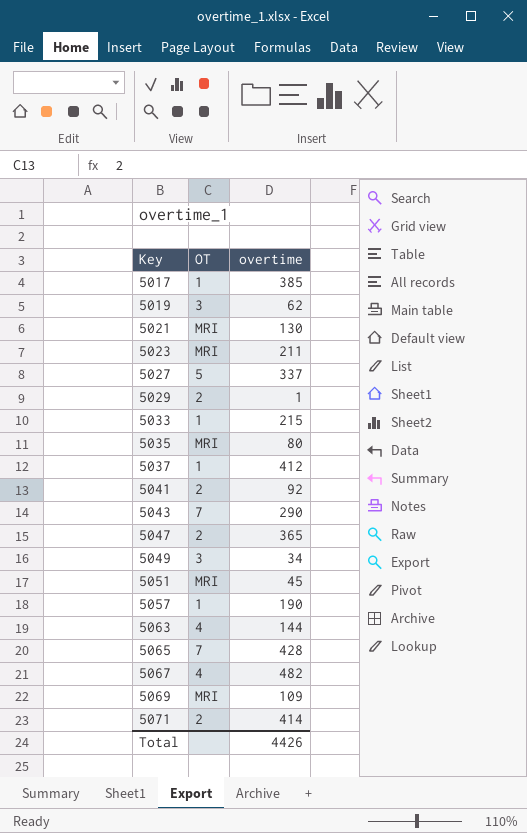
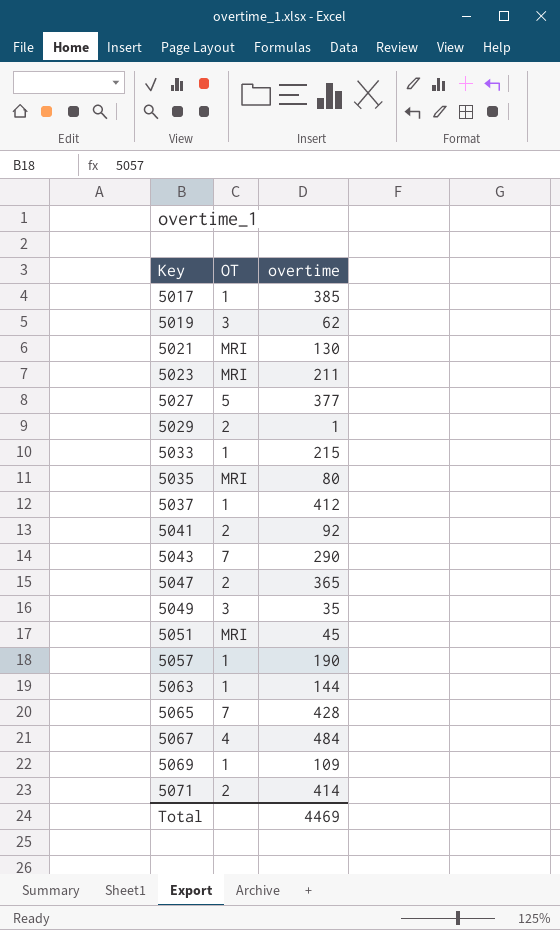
5027 | overtime: 337 -> 377
5049 | overtime: 34 -> 35
5063 | OT: 4 -> 1
5067 | overtime: 482 -> 484
5069 | OT: MRI -> 1
Total | overtime: 4426 -> 4469

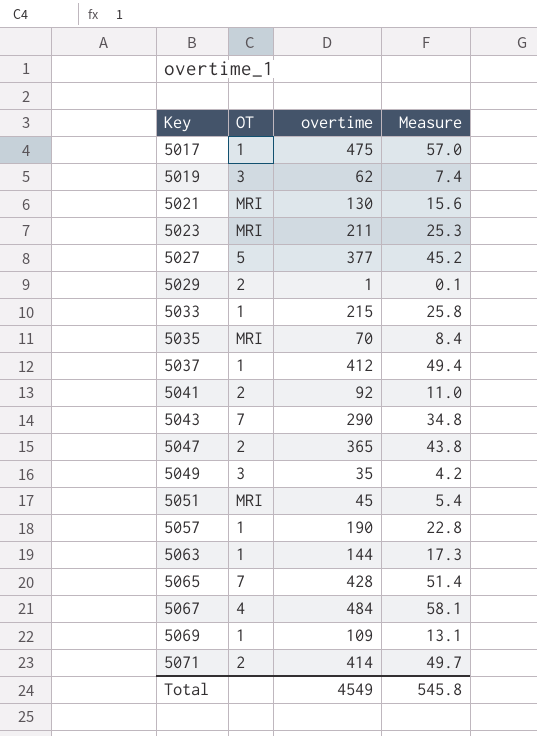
column Measure | formula: none -> [overtime] * 0.12
5017 | overtime: 385 -> 475
5035 | overtime: 80 -> 70
Total | overtime: 4469 -> 4549

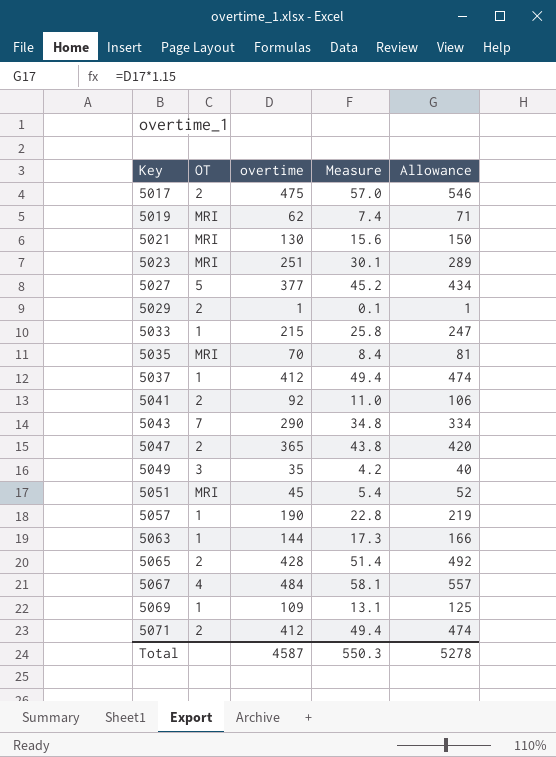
column Allowance | formula: none -> [overtime] * 1.15
5017 | OT: 1 -> 2
5019 | OT: 3 -> MRI
5023 | overtime: 211 -> 251
5023 | Measure: 25.3 -> 30.1
5065 | OT: 7 -> 2
5071 | overtime: 414 -> 412
5071 | Measure: 49.7 -> 49.4
Total | overtime: 4549 -> 4587
Total | Measure: 545.8 -> 550.3

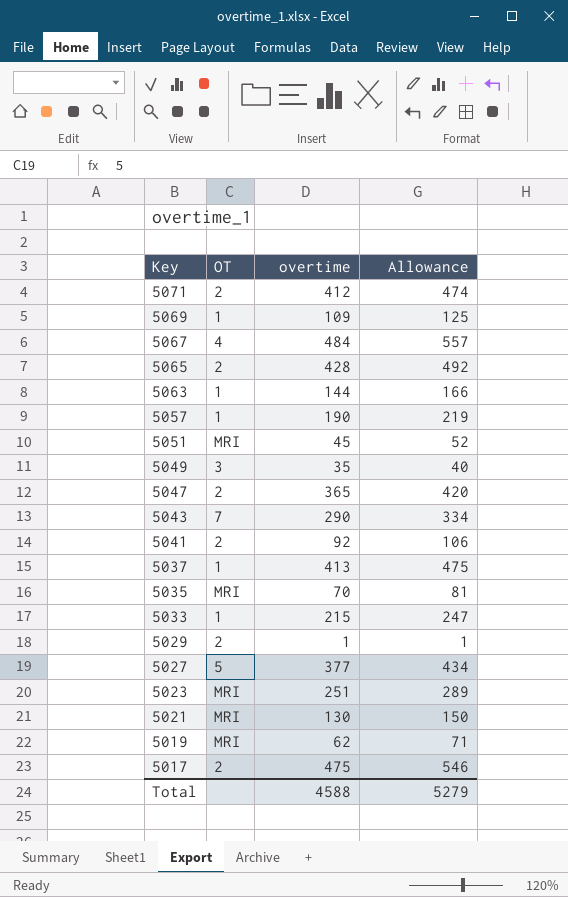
row order: Key ascending -> Key descending
column Measure | formula: [overtime] * 0.12 -> none
5037 | overtime: 412 -> 413
5037 | Allowance: 474 -> 475
Total | overtime: 4587 -> 4588
Total | Allowance: 5278 -> 5279

